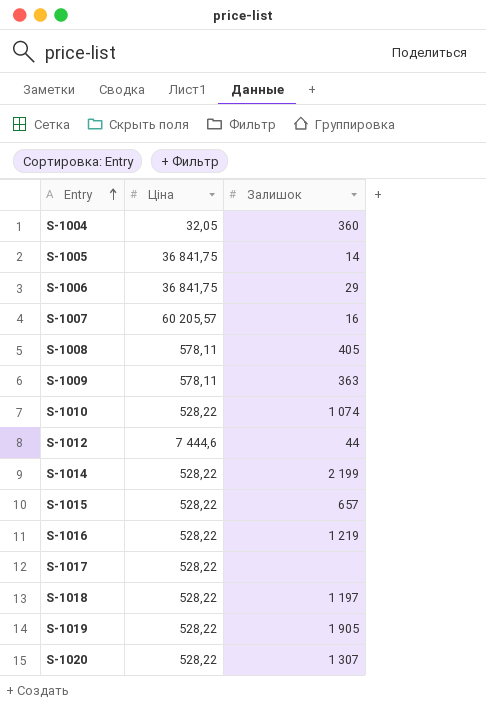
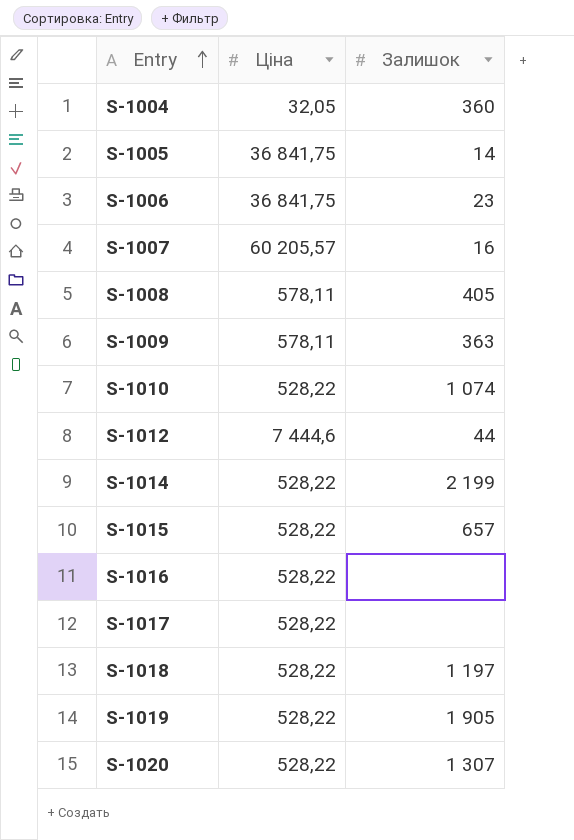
S-1006 | Залишок: 29 -> 23
S-1016 | Залишок: 1 219 -> none

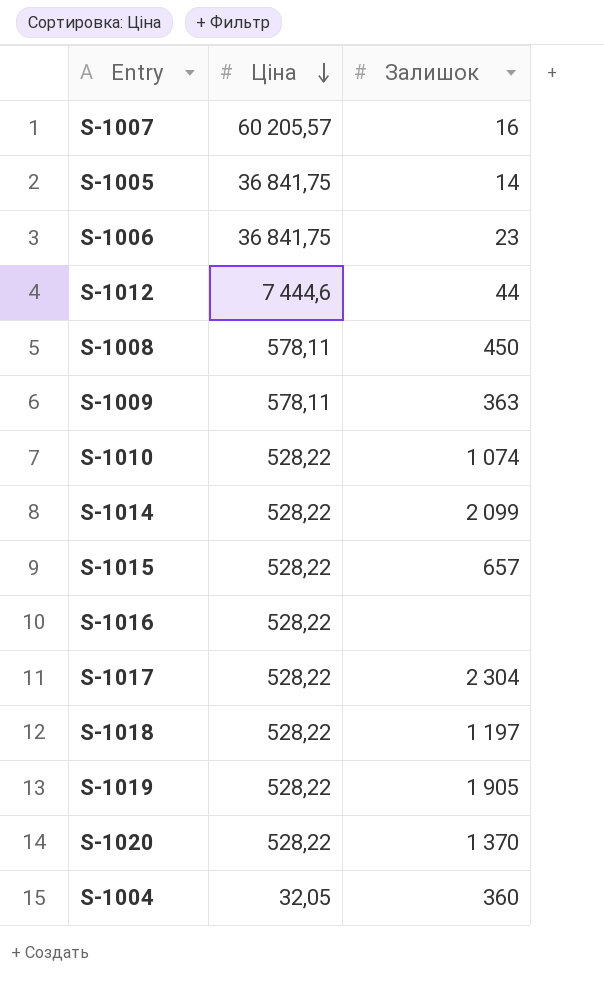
row order: Entry ascending -> Ціна descending
S-1008 | Залишок: 405 -> 450
S-1014 | Залишок: 2 199 -> 2 099
S-1017 | Залишок: none -> 2 304
S-1020 | Залишок: 1 307 -> 1 370

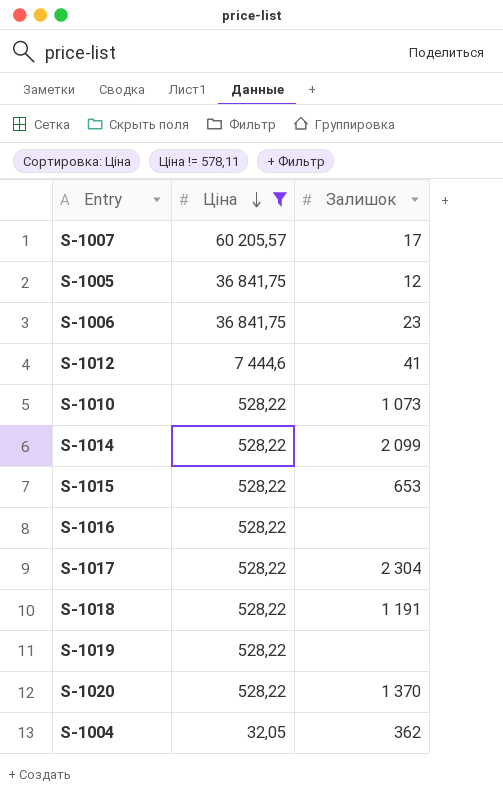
filter: none -> Ціна != 578,11
S-1007 | Залишок: 16 -> 17
S-1005 | Залишок: 14 -> 12
S-1012 | Залишок: 44 -> 41
S-1010 | Залишок: 1 074 -> 1 073
S-1015 | Залишок: 657 -> 653
S-1018 | Залишок: 1 197 -> 1 191
S-1019 | Залишок: 1 905 -> none
S-1004 | Залишок: 360 -> 362

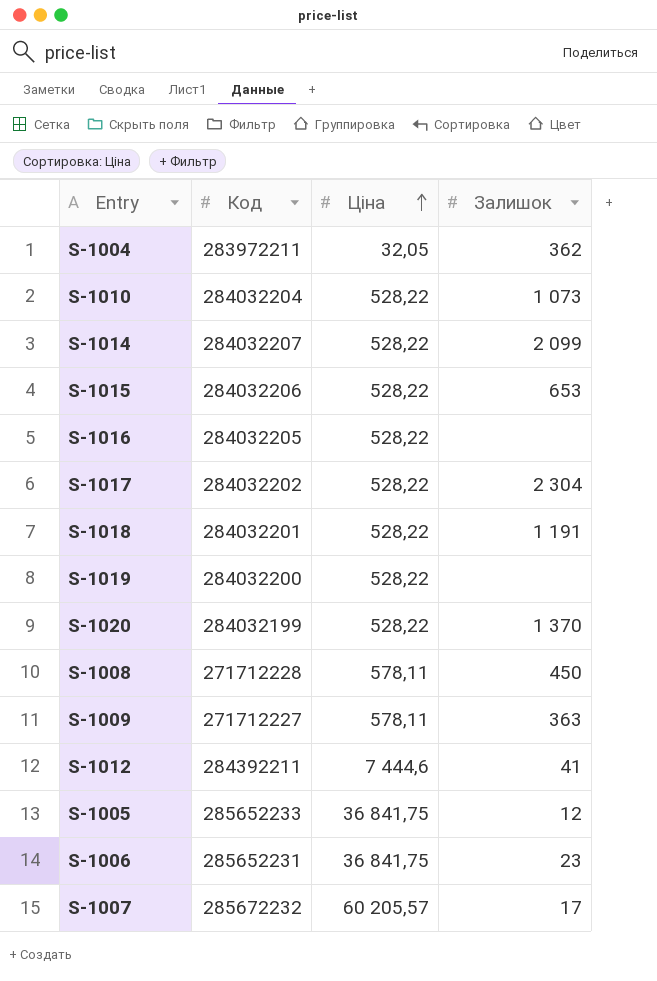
filter: Ціна != 578,11 -> none
row order: Ціна descending -> Ціна ascending
column Код | position: none -> 2

